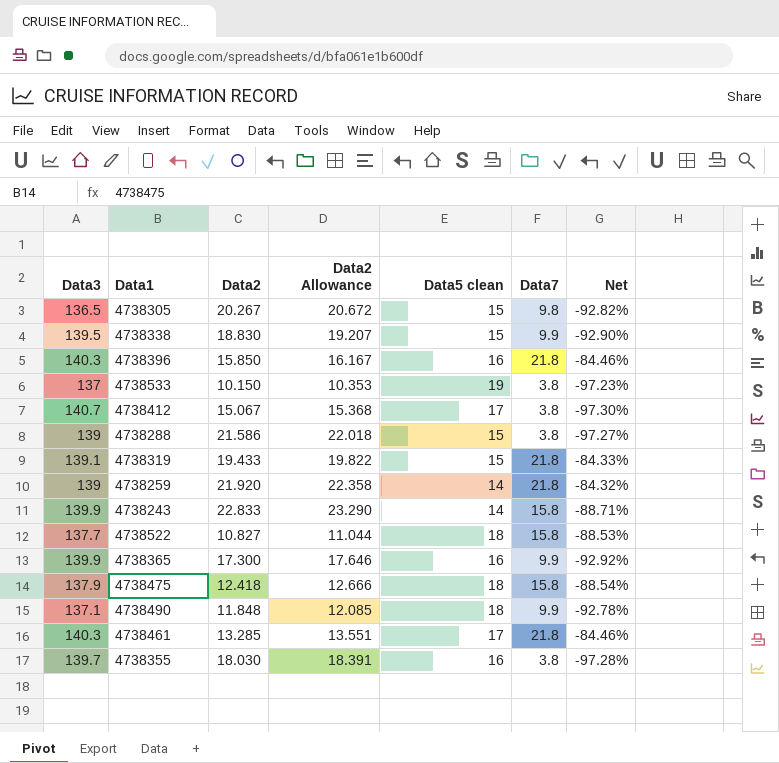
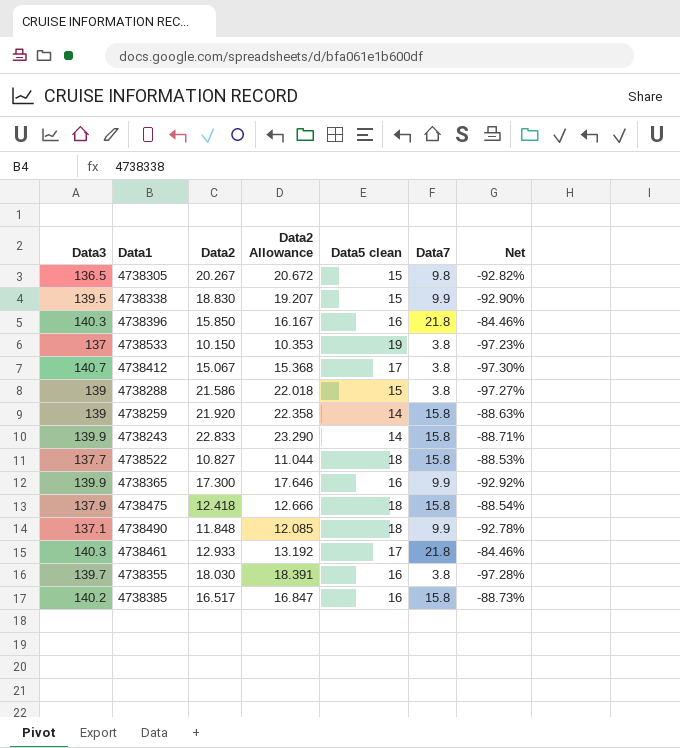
row 4738319: 139.1 | 19.433 | 19.822 | 15 | 21.8 | -84.33% -> none
4738259 | Data7: 21.8 -> 15.8
4738259 | Net: -84.32% -> -88.63%
4738461 | Data2: 13.285 -> 12.933
4738461 | Data2 Allowance: 13.551 -> 13.192
row 4738385: none -> 140.2 | 16.517 | 16.847 | 16 | 15.8 | -88.73%

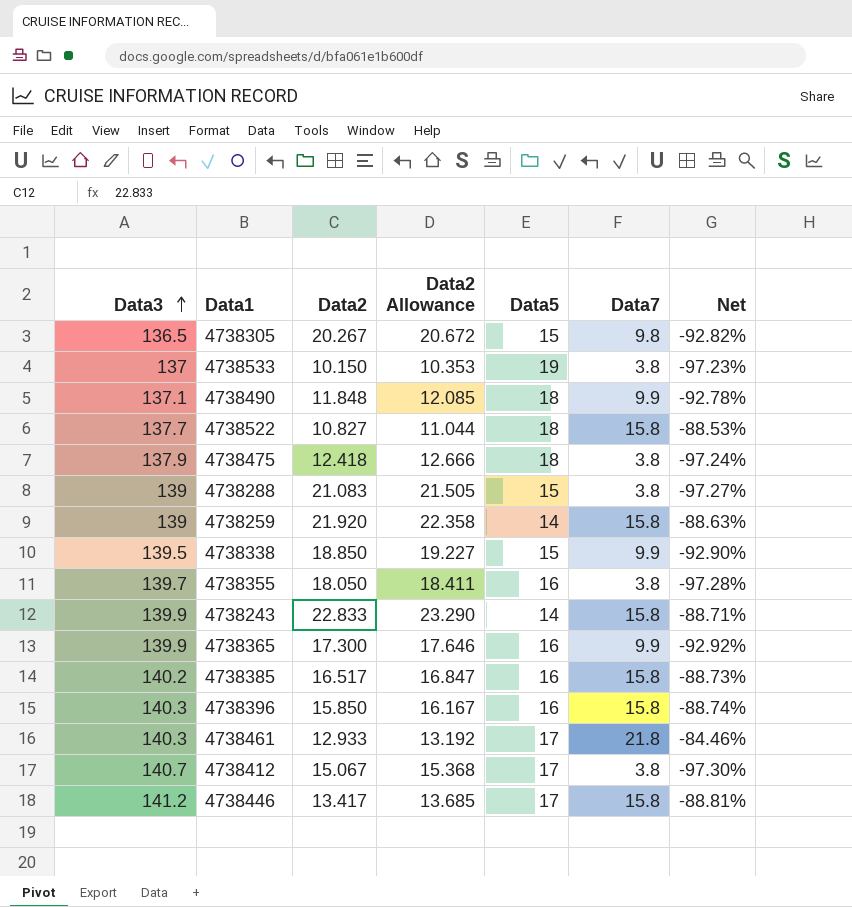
row order: none -> Data3 ascending
column name: Data5 clean -> Data5
4738475 | Data7: 15.8 -> 3.8
4738475 | Net: -88.54% -> -97.24%
4738288 | Data2: 21.586 -> 21.083
4738288 | Data2 Allowance: 22.018 -> 21.505
4738338 | Data2: 18.830 -> 18.850
4738338 | Data2 Allowance: 19.207 -> 19.227
4738355 | Data2: 18.030 -> 18.050
4738355 | Data2 Allowance: 18.391 -> 18.411
4738396 | Data7: 21.8 -> 15.8
4738396 | Net: -84.46% -> -88.74%
row 4738446: none -> 141.2 | 13.417 | 13.685 | 17 | 15.8 | -88.81%

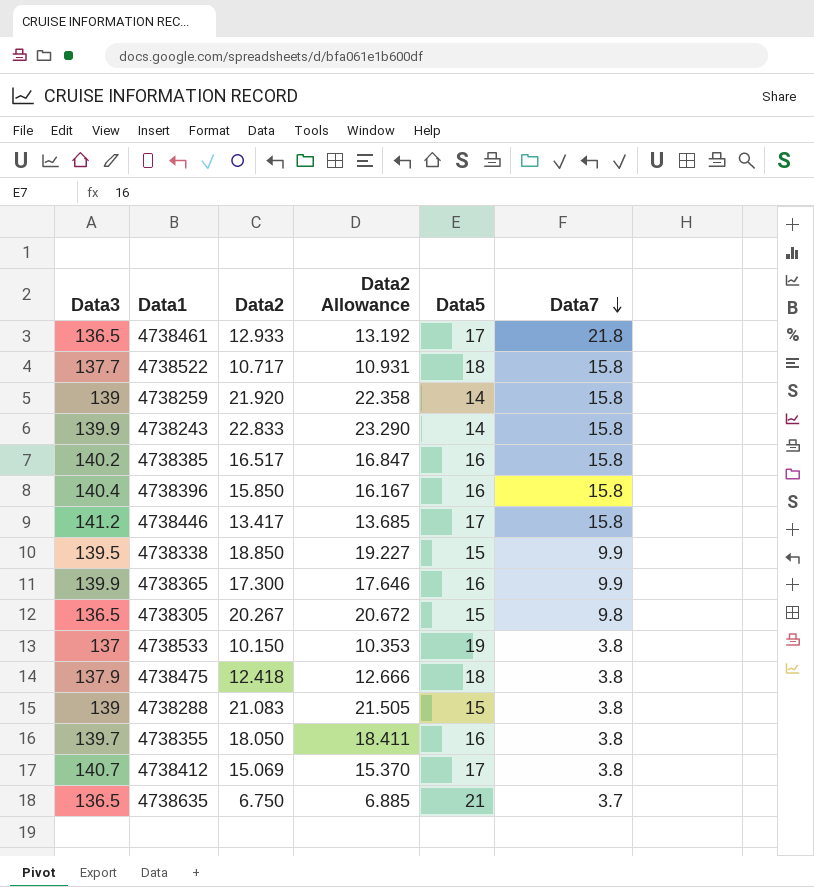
row order: Data3 ascending -> Data7 descending
column Net | formula: ([Data7] - [Data3]) / [Data3] -> none
row 4738490: 137.1 | 11.848 | 12.085 | 18 | 9.9 | -92.78% -> none
4738461 | Data3: 140.3 -> 136.5
4738522 | Data2: 10.827 -> 10.717
4738522 | Data2 Allowance: 11.044 -> 10.931
4738396 | Data3: 140.3 -> 140.4
4738412 | Data2: 15.067 -> 15.069
4738412 | Data2 Allowance: 15.368 -> 15.370
row 4738635: none -> 136.5 | 6.750 | 6.885 | 21 | 3.7

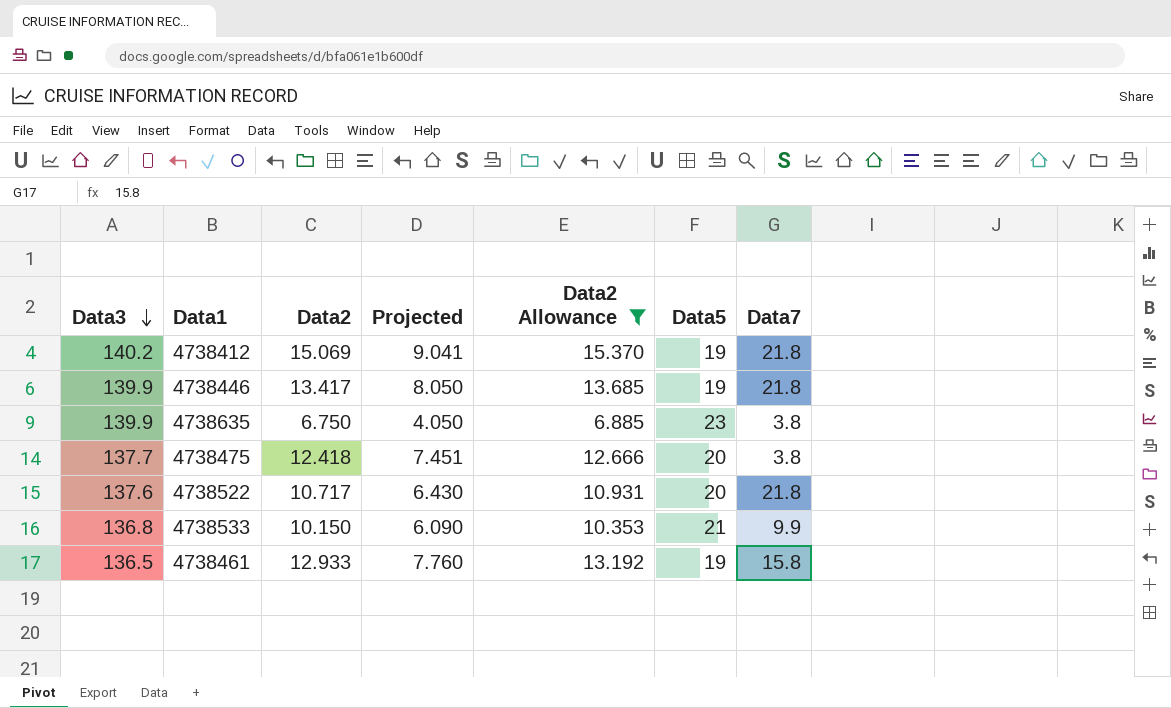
filter: none -> Data2 Allowance <= 15.370
row order: Data7 descending -> Data3 descending
column Projected | formula: none -> [Data2] * 0.6
4738412 | Data3: 140.7 -> 140.2
4738412 | Data5: 17 -> 19
4738412 | Data7: 3.8 -> 21.8
4738446 | Data3: 141.2 -> 139.9
4738446 | Data5: 17 -> 19
4738446 | Data7: 15.8 -> 21.8
4738635 | Data3: 136.5 -> 139.9
4738635 | Data5: 21 -> 23
4738635 | Data7: 3.7 -> 3.8
4738475 | Data3: 137.9 -> 137.7
4738475 | Data5: 18 -> 20
4738522 | Data3: 137.7 -> 137.6
4738522 | Data5: 18 -> 20
4738522 | Data7: 15.8 -> 21.8
4738533 | Data3: 137 -> 136.8
4738533 | Data5: 19 -> 21
4738533 | Data7: 3.8 -> 9.9
4738461 | Data5: 17 -> 19
4738461 | Data7: 21.8 -> 15.8

